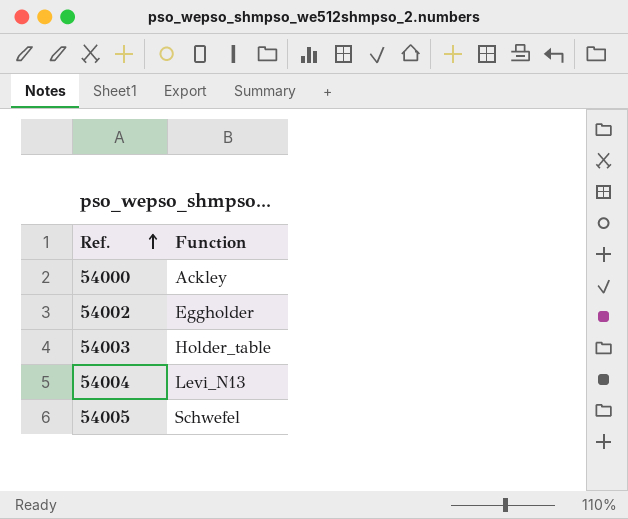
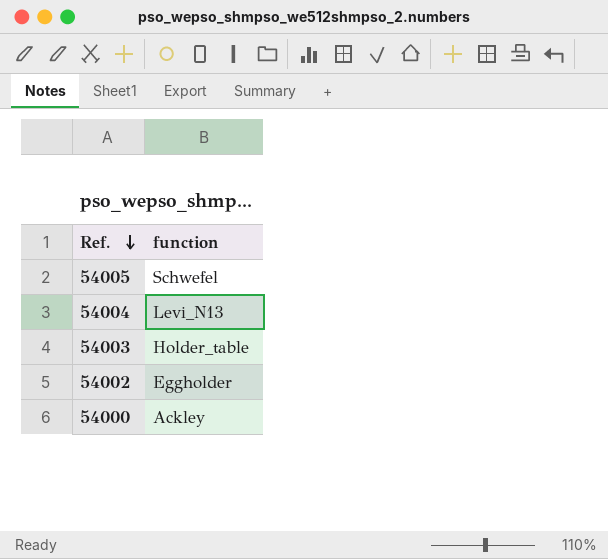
row order: Ref. ascending -> Ref. descending
column name: Function -> function

